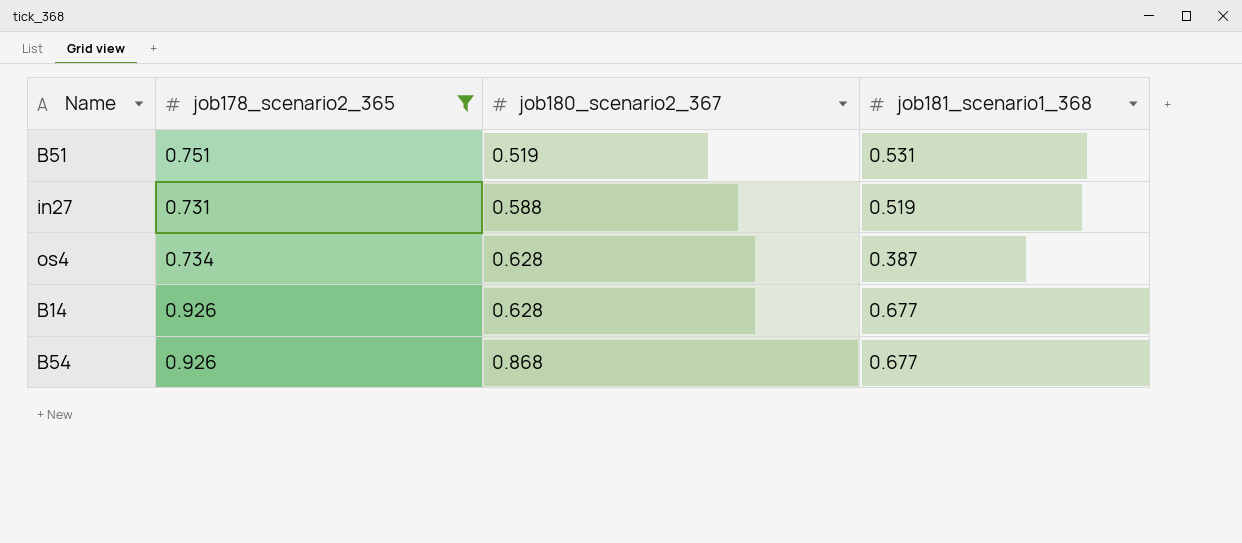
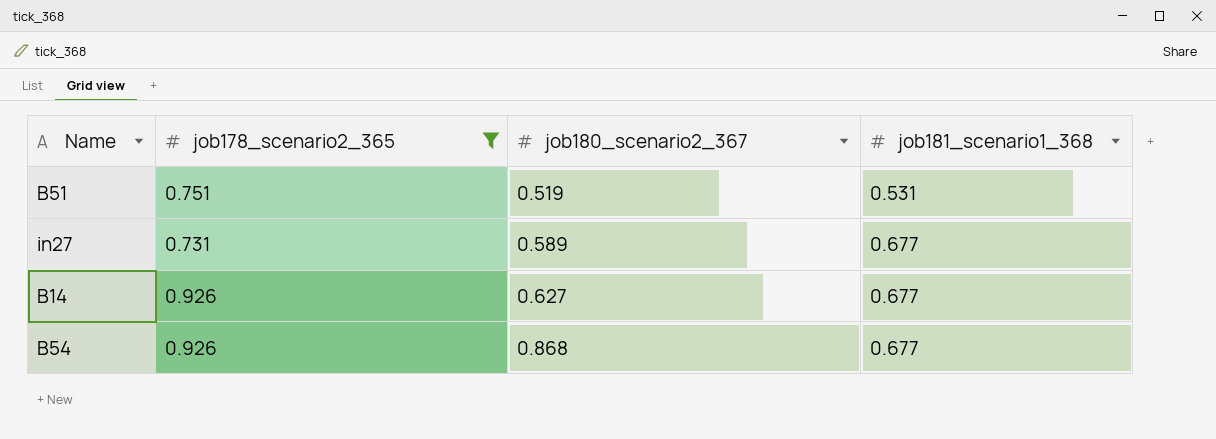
row os4: 0.734 | 0.628 | 0.387 -> none
in27 | job180_scenario2_367: 0.588 -> 0.589
in27 | job181_scenario1_368: 0.519 -> 0.677
B14 | job180_scenario2_367: 0.628 -> 0.627

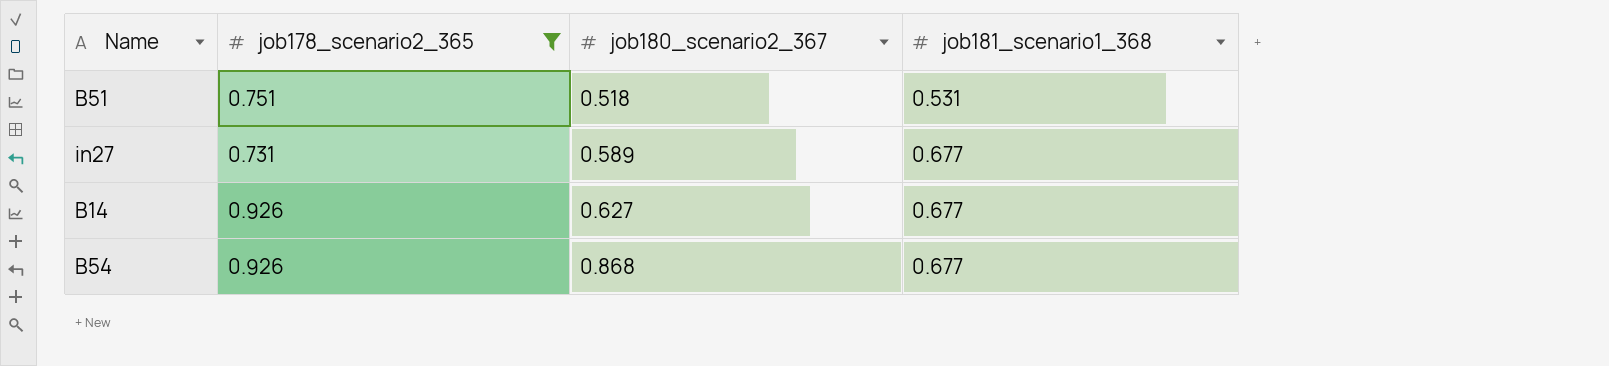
B51 | job180_scenario2_367: 0.519 -> 0.518

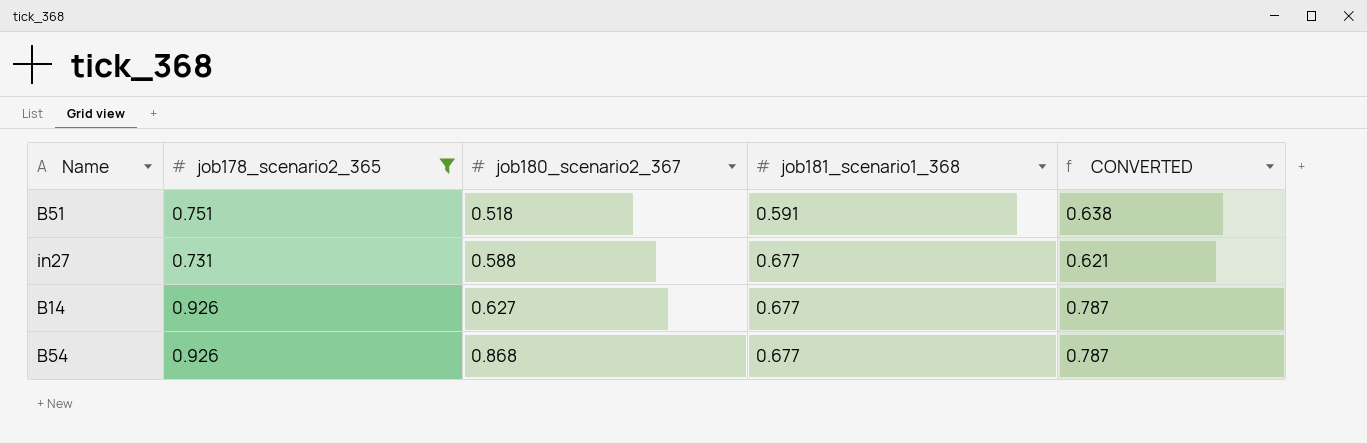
column CONVERTED | formula: none -> [job178_scenario2_365] * 0.85
B51 | job181_scenario1_368: 0.531 -> 0.591
in27 | job180_scenario2_367: 0.589 -> 0.588

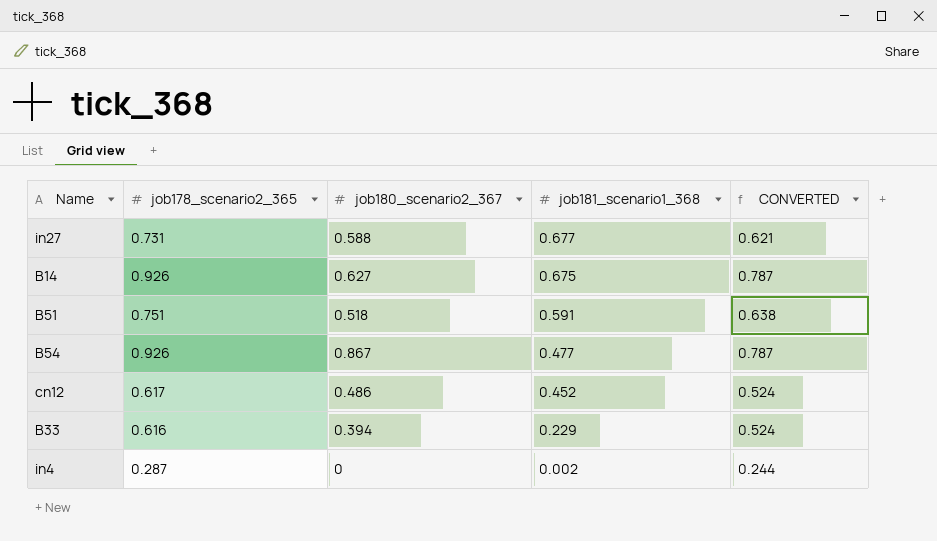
filter: job178_scenario2_365 >= 0.731 -> none
row order: job180_scenario2_367 ascending -> job181_scenario1_368 descending
B14 | job181_scenario1_368: 0.677 -> 0.675
B54 | job180_scenario2_367: 0.868 -> 0.867
B54 | job181_scenario1_368: 0.677 -> 0.477

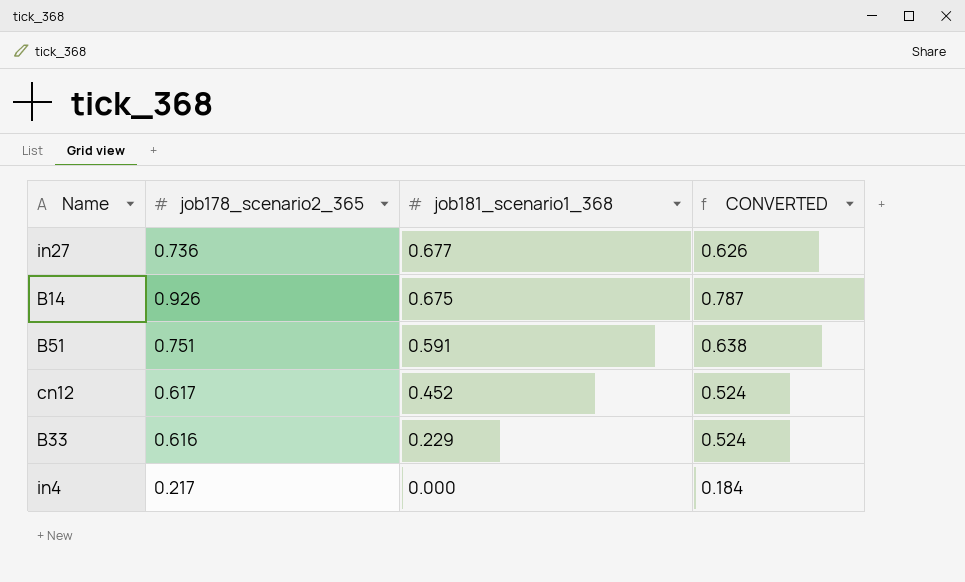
column job180_scenario2_367 | position: 3 -> none
row B54: 0.926 | 0.867 | 0.477 | 0.787 -> none
in27 | job178_scenario2_365: 0.731 -> 0.736
in27 | CONVERTED: 0.621 -> 0.626
in4 | job178_scenario2_365: 0.287 -> 0.217
in4 | job181_scenario1_368: 0.002 -> 0.000
in4 | CONVERTED: 0.244 -> 0.184

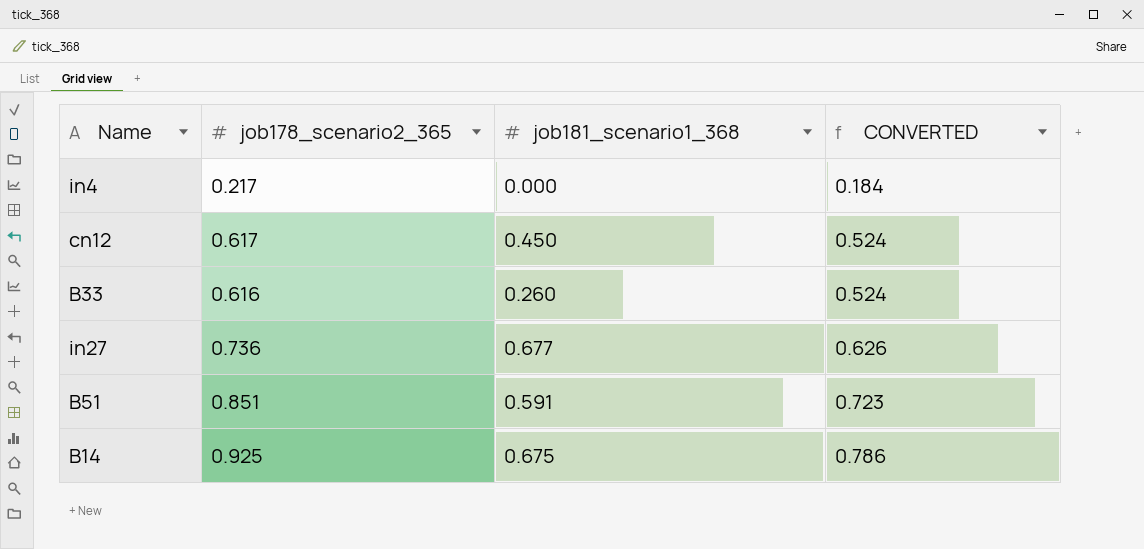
row order: job181_scenario1_368 descending -> CONVERTED ascending
cn12 | job181_scenario1_368: 0.452 -> 0.450
B33 | job181_scenario1_368: 0.229 -> 0.260
B51 | job178_scenario2_365: 0.751 -> 0.851
B51 | CONVERTED: 0.638 -> 0.723
B14 | job178_scenario2_365: 0.926 -> 0.925
B14 | CONVERTED: 0.787 -> 0.786

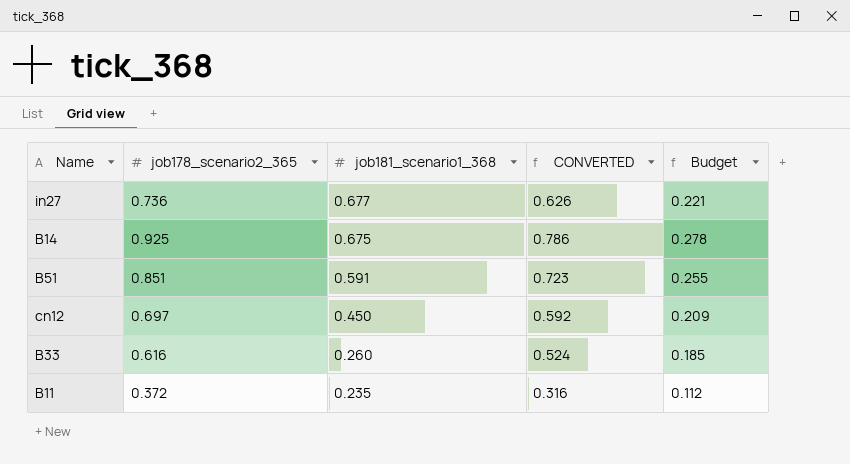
row order: CONVERTED ascending -> job181_scenario1_368 descending
column Budget | formula: none -> [job178_scenario2_365] * 0.3
row in4: 0.217 | 0.000 | 0.184 -> none
cn12 | job178_scenario2_365: 0.617 -> 0.697
cn12 | CONVERTED: 0.524 -> 0.592
row B11: none -> 0.372 | 0.235 | 0.316 | 0.112

